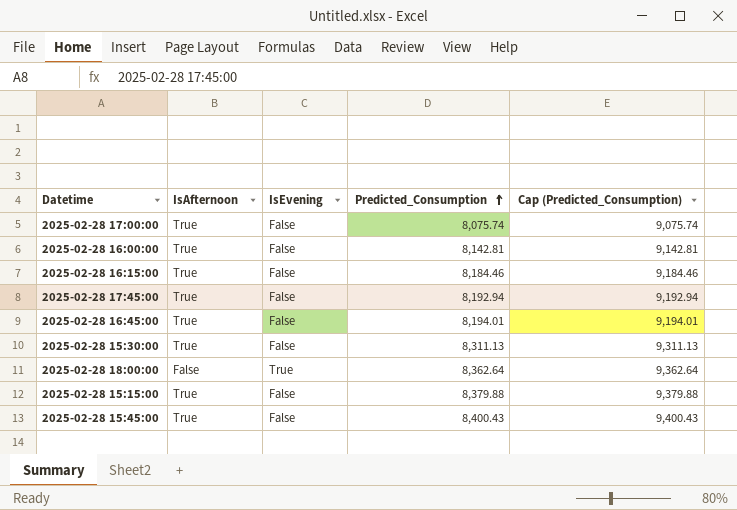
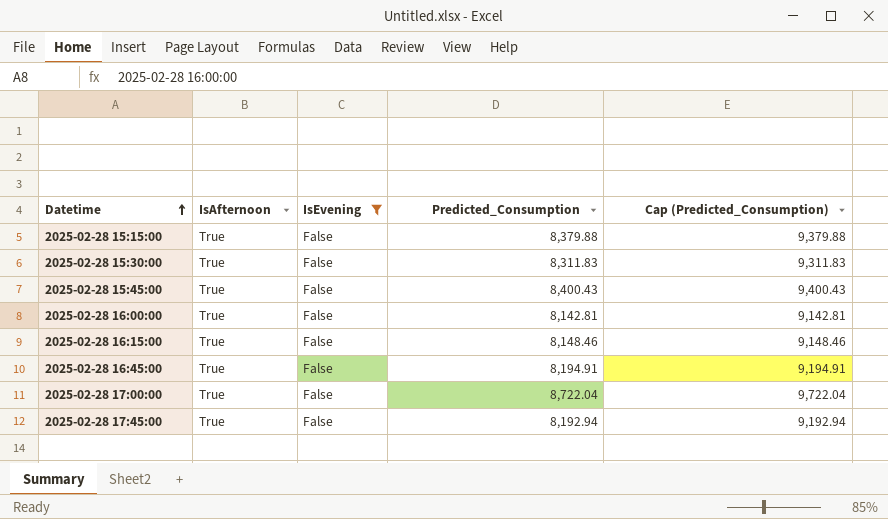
filter: none -> IsEvening = False
row order: Predicted_Consumption ascending -> Datetime ascending
2025-02-28 15:30:00 | Predicted_Consumption: 8,311.13 -> 8,311.83
2025-02-28 15:30:00 | Cap (Predicted_Consumption): 9,311.13 -> 9,311.83
2025-02-28 16:15:00 | Predicted_Consumption: 8,184.46 -> 8,148.46
2025-02-28 16:15:00 | Cap (Predicted_Consumption): 9,184.46 -> 9,148.46
2025-02-28 16:45:00 | Predicted_Consumption: 8,194.01 -> 8,194.91
2025-02-28 16:45:00 | Cap (Predicted_Consumption): 9,194.01 -> 9,194.91
2025-02-28 17:00:00 | Predicted_Consumption: 8,075.74 -> 8,722.04
2025-02-28 17:00:00 | Cap (Predicted_Consumption): 9,075.74 -> 9,722.04

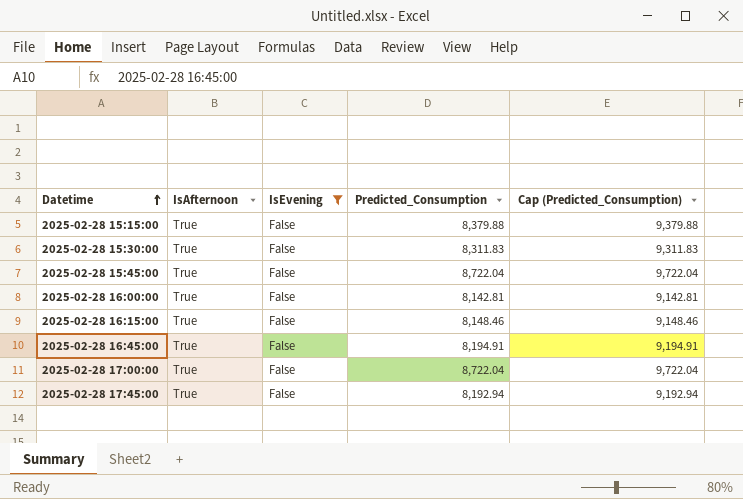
2025-02-28 15:45:00 | Predicted_Consumption: 8,400.43 -> 8,722.04
2025-02-28 15:45:00 | Cap (Predicted_Consumption): 9,400.43 -> 9,722.04

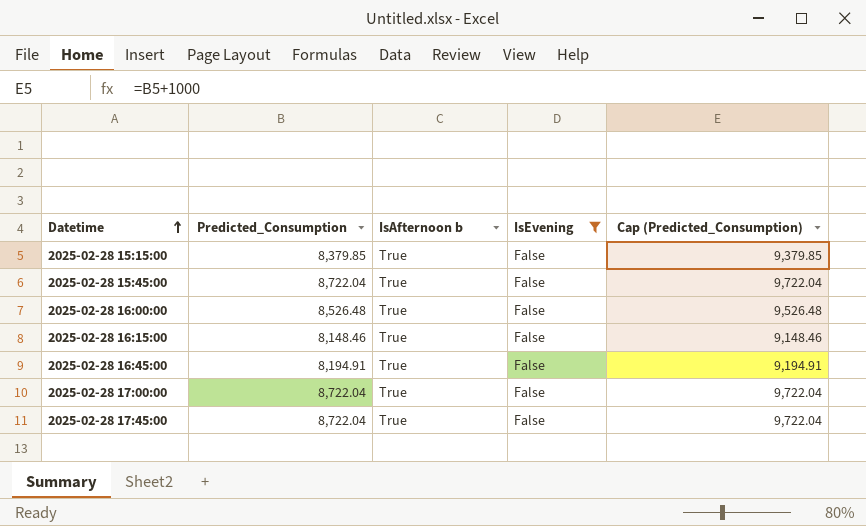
column Predicted_Consumption | position: 4 -> 2
column name: IsAfternoon -> IsAfternoon b
row 2025-02-28 15:30:00: True | False | 8,311.83 | 9,311.83 -> none
2025-02-28 15:15:00 | Predicted_Consumption: 8,379.88 -> 8,379.85
2025-02-28 15:15:00 | Cap (Predicted_Consumption): 9,379.88 -> 9,379.85
2025-02-28 16:00:00 | Predicted_Consumption: 8,142.81 -> 8,526.48
2025-02-28 16:00:00 | Cap (Predicted_Consumption): 9,142.81 -> 9,526.48
2025-02-28 17:45:00 | Predicted_Consumption: 8,192.94 -> 8,722.04
2025-02-28 17:45:00 | Cap (Predicted_Consumption): 9,192.94 -> 9,722.04

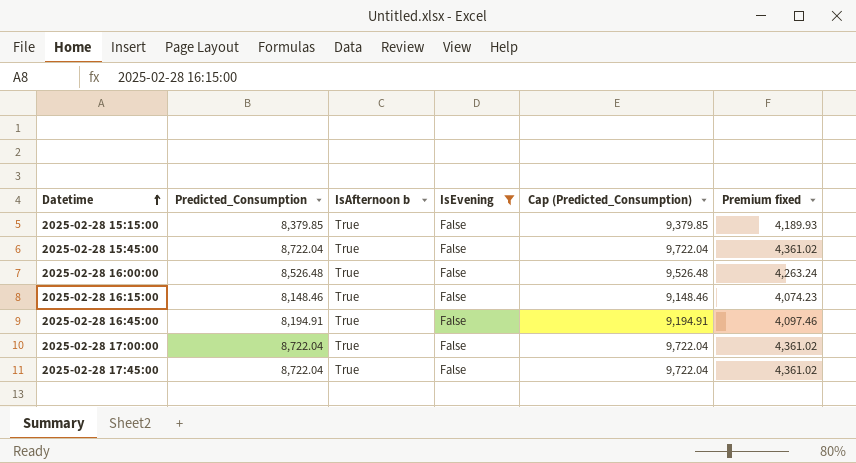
column Premium fixed | formula: none -> [Predicted_Consumption] * 0.5

